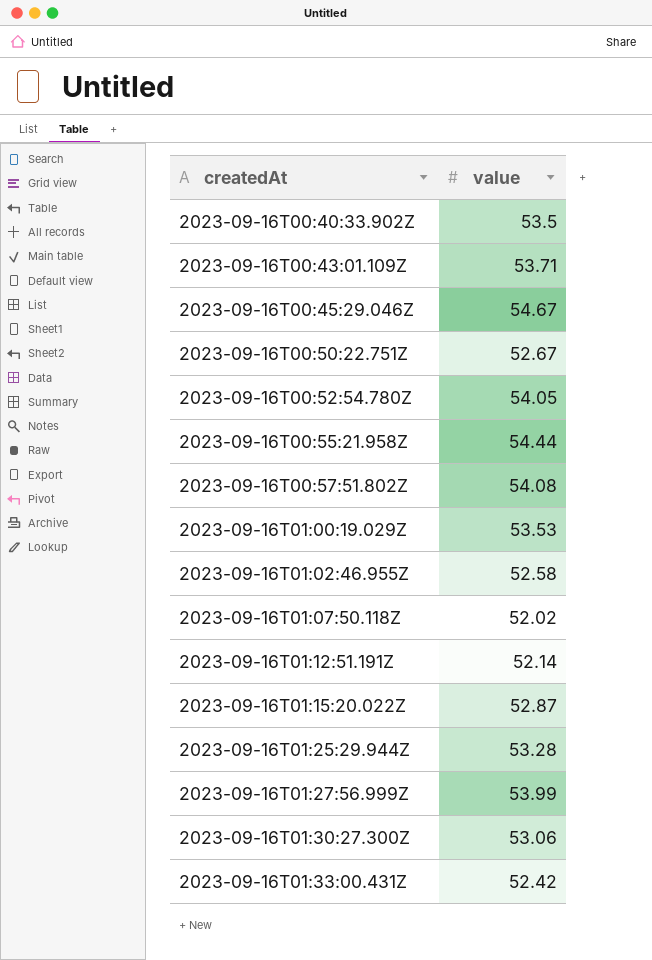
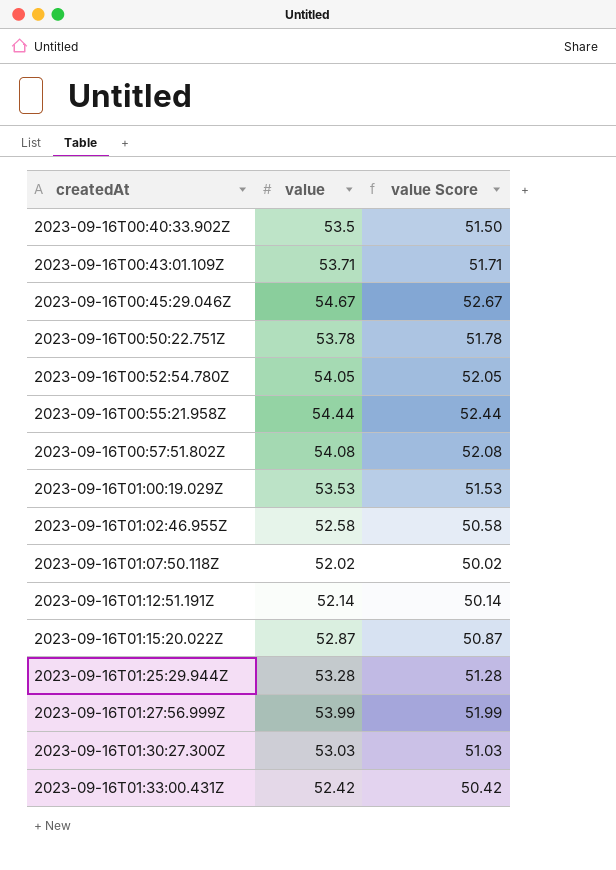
column value Score | formula: none -> [value] - 2
2023-09-16T00:50:22.751Z | value: 52.67 -> 53.78
2023-09-16T01:30:27.300Z | value: 53.06 -> 53.03

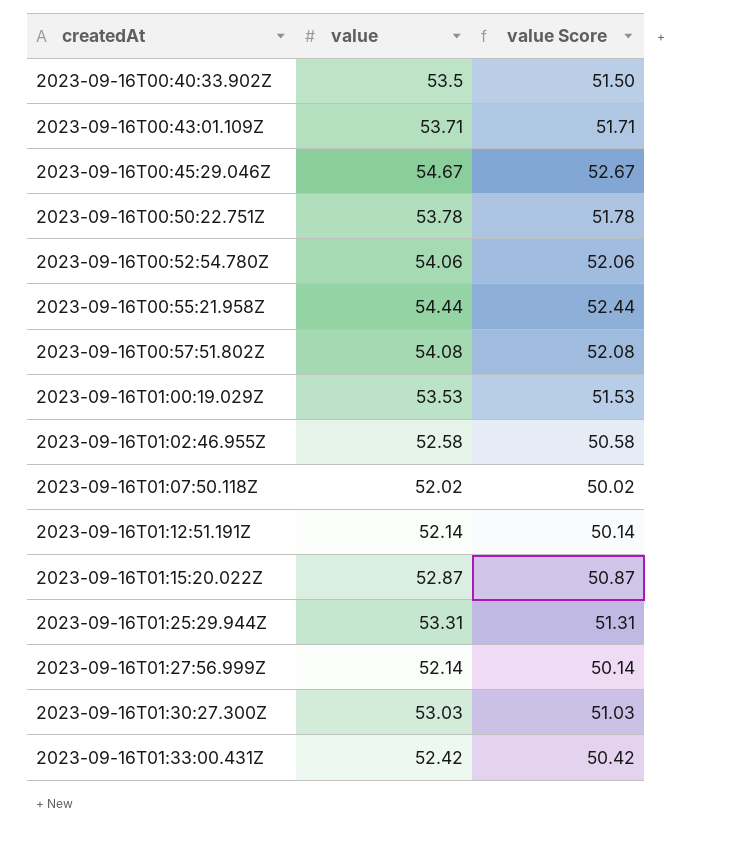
2023-09-16T00:52:54.780Z | value: 54.05 -> 54.06
2023-09-16T00:52:54.780Z | value Score: 52.05 -> 52.06
2023-09-16T01:25:29.944Z | value: 53.28 -> 53.31
2023-09-16T01:25:29.944Z | value Score: 51.28 -> 51.31
2023-09-16T01:27:56.999Z | value: 53.99 -> 52.14
2023-09-16T01:27:56.999Z | value Score: 51.99 -> 50.14

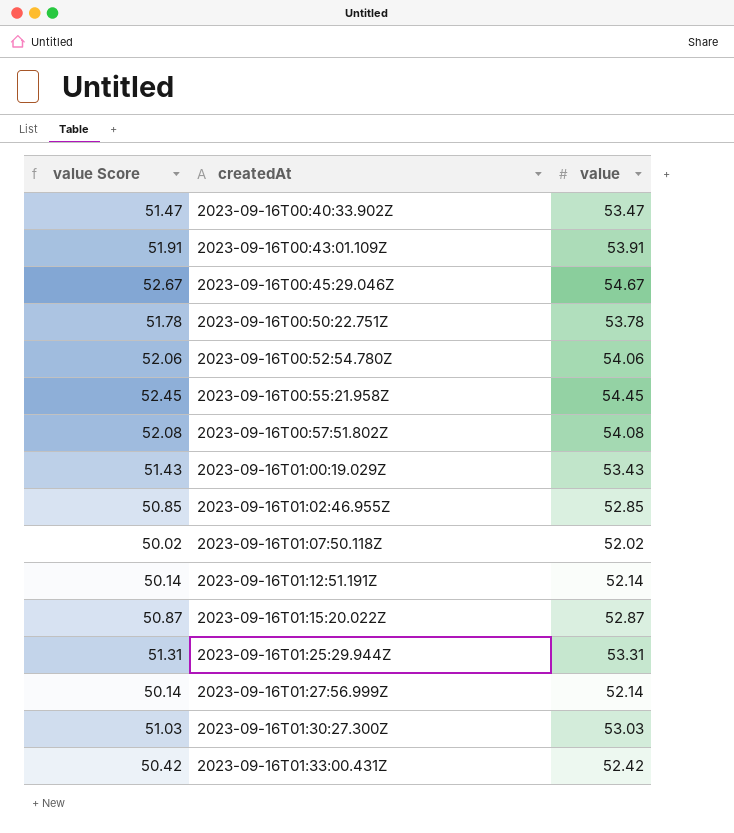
column value Score | position: 3 -> 1
2023-09-16T00:40:33.902Z | value Score: 51.50 -> 51.47
2023-09-16T00:40:33.902Z | value: 53.5 -> 53.47
2023-09-16T00:43:01.109Z | value Score: 51.71 -> 51.91
2023-09-16T00:43:01.109Z | value: 53.71 -> 53.91
2023-09-16T00:55:21.958Z | value Score: 52.44 -> 52.45
2023-09-16T00:55:21.958Z | value: 54.44 -> 54.45
2023-09-16T01:00:19.029Z | value Score: 51.53 -> 51.43
2023-09-16T01:00:19.029Z | value: 53.53 -> 53.43
2023-09-16T01:02:46.955Z | value Score: 50.58 -> 50.85
2023-09-16T01:02:46.955Z | value: 52.58 -> 52.85

